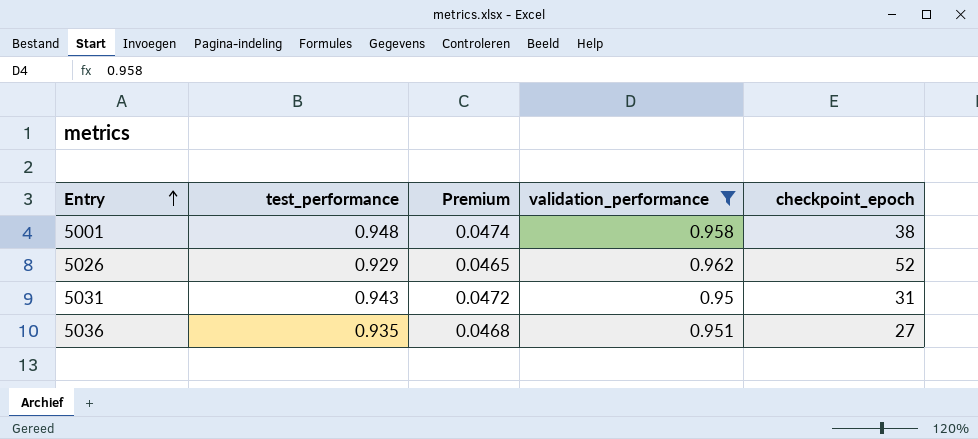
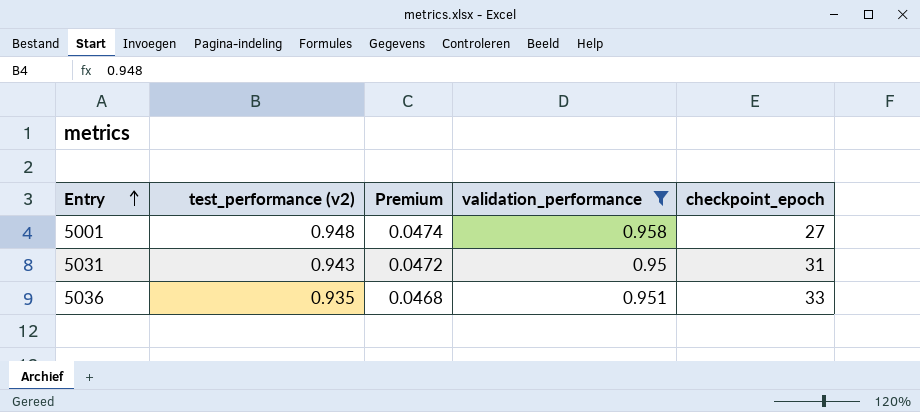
column name: test_performance -> test_performance (v2)
row 5026: 0.929 | 0.0465 | 0.962 | 52 -> none
5001 | checkpoint_epoch: 38 -> 27
5036 | checkpoint_epoch: 27 -> 33

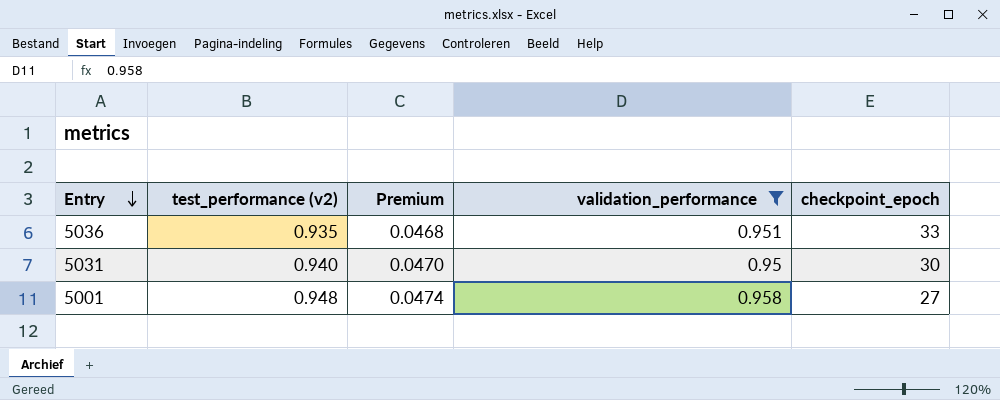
row order: Entry ascending -> Entry descending
5031 | test_performance (v2): 0.943 -> 0.940
5031 | Premium: 0.0472 -> 0.0470
5031 | checkpoint_epoch: 31 -> 30

